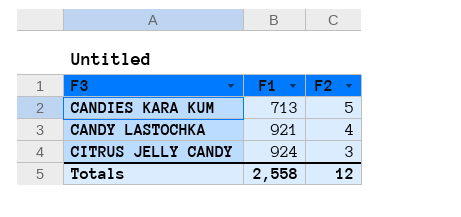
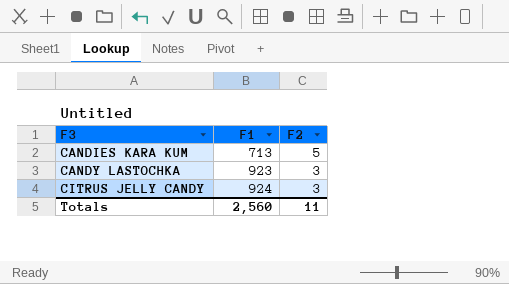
CANDY LASTOCHKA | F1: 921 -> 923
CANDY LASTOCHKA | F2: 4 -> 3
Totals | F1: 2,558 -> 2,560
Totals | F2: 12 -> 11

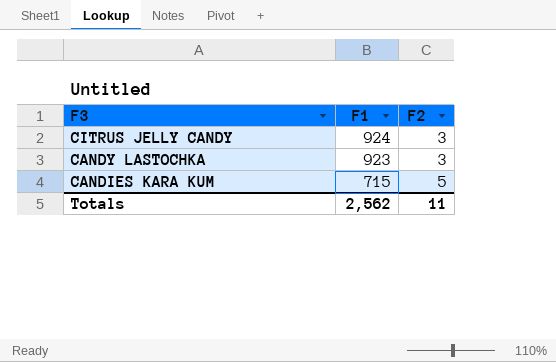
row order: F3 ascending -> F3 descending
CANDIES KARA KUM | F1: 713 -> 715
Totals | F1: 2,560 -> 2,562

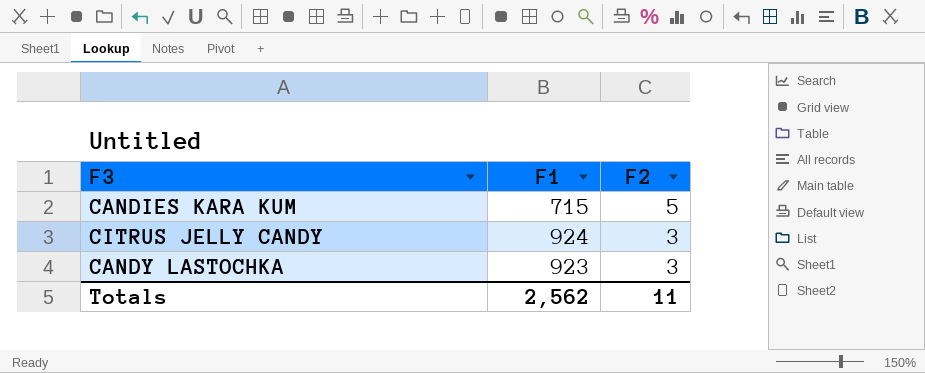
row order: F3 descending -> F2 descending

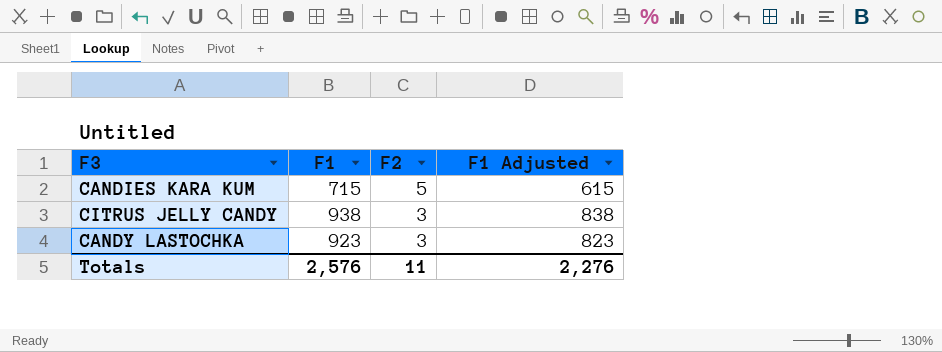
column F1 Adjusted | formula: none -> [F1] - 100
CITRUS JELLY CANDY | F1: 924 -> 938
Totals | F1: 2,562 -> 2,576

